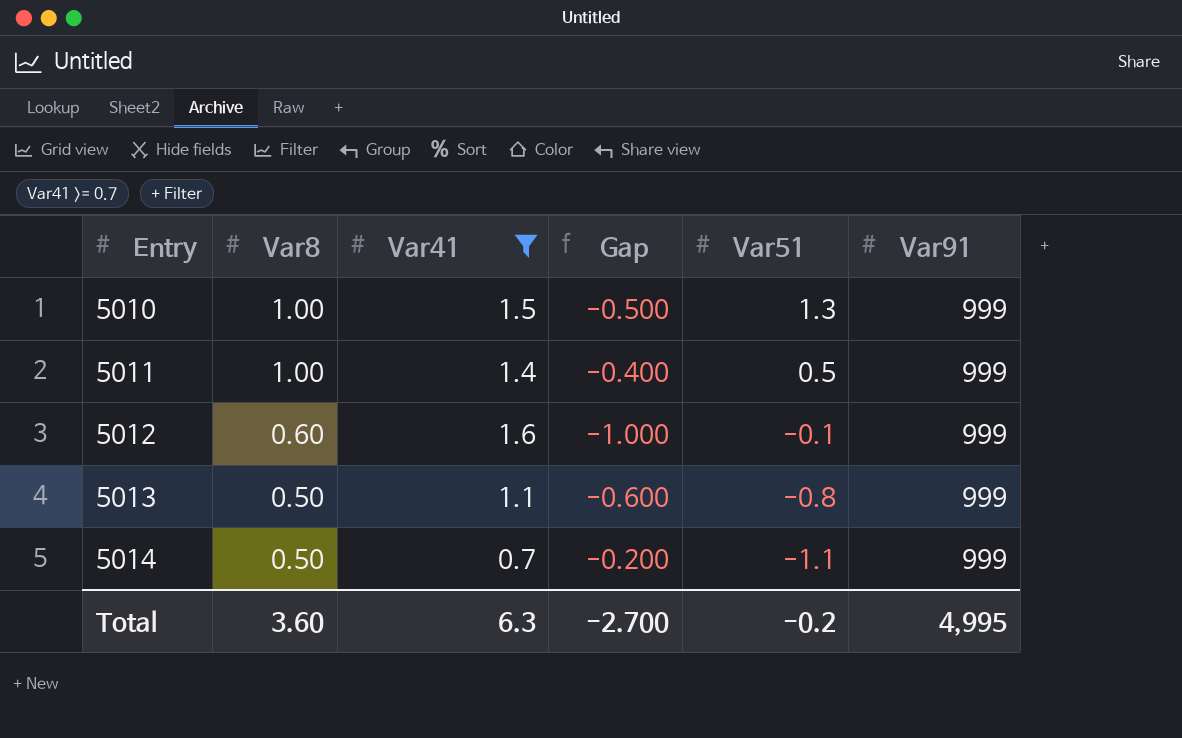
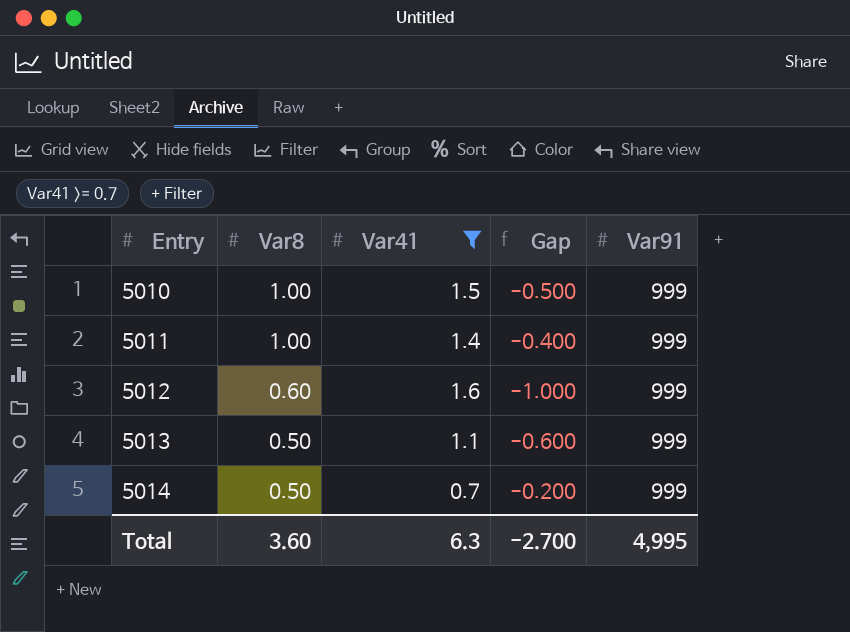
column Var51 | position: 5 -> none

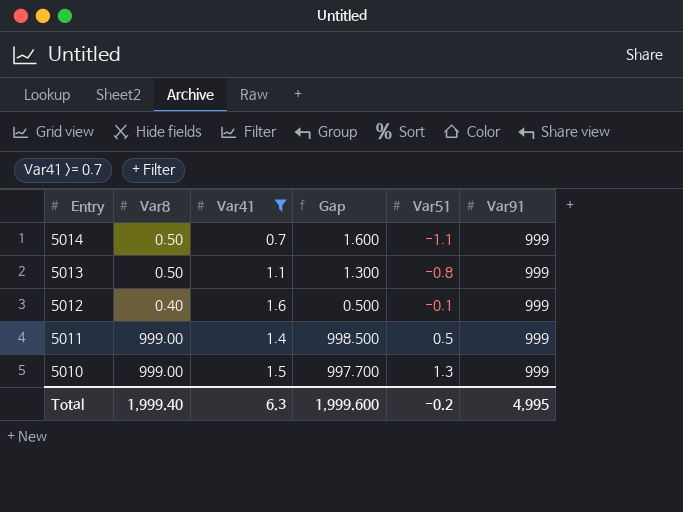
row order: Entry ascending -> Entry descending
column Gap | formula: [Var8] - [Var41] -> [Var8] - [Var51]
column Var51 | position: none -> 5
5012 | Var8: 0.60 -> 0.40
5011 | Var8: 1.00 -> 999.00
5010 | Var8: 1.00 -> 999.00
Total | Var8: 3.60 -> 1,999.40
Total | Gap: -2.700 -> 1,999.600

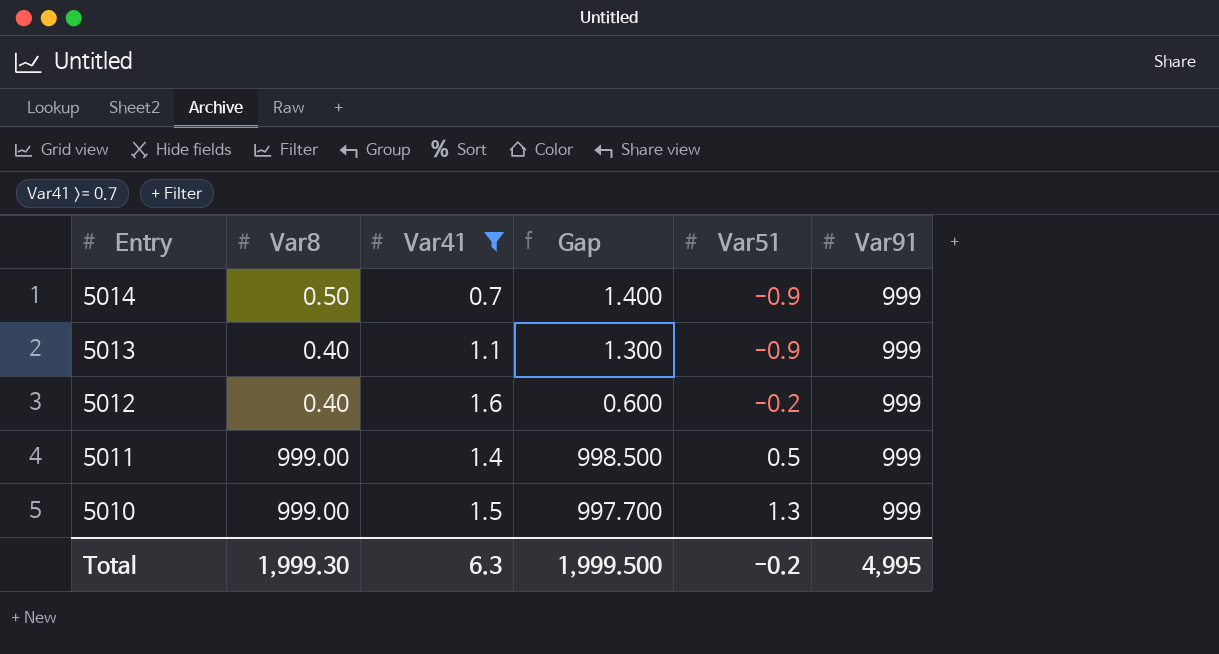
5014 | Gap: 1.600 -> 1.400
5014 | Var51: -1.1 -> -0.9
5013 | Var8: 0.50 -> 0.40
5013 | Var51: -0.8 -> -0.9
5012 | Gap: 0.500 -> 0.600
5012 | Var51: -0.1 -> -0.2
Total | Var8: 1,999.40 -> 1,999.30
Total | Gap: 1,999.600 -> 1,999.500

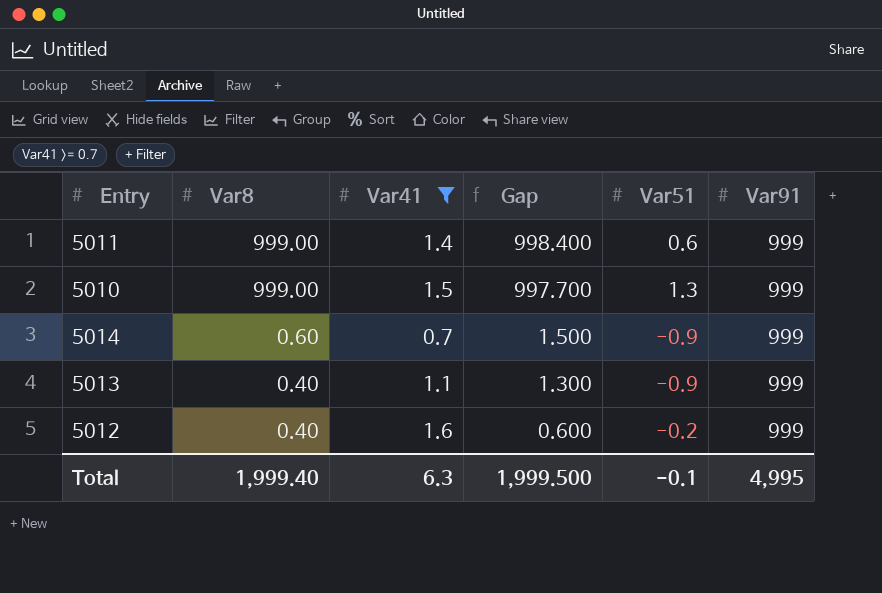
row order: Entry descending -> Var8 descending
5011 | Gap: 998.500 -> 998.400
5011 | Var51: 0.5 -> 0.6
5014 | Var8: 0.50 -> 0.60
5014 | Gap: 1.400 -> 1.500
Total | Var8: 1,999.30 -> 1,999.40
Total | Var51: -0.2 -> -0.1

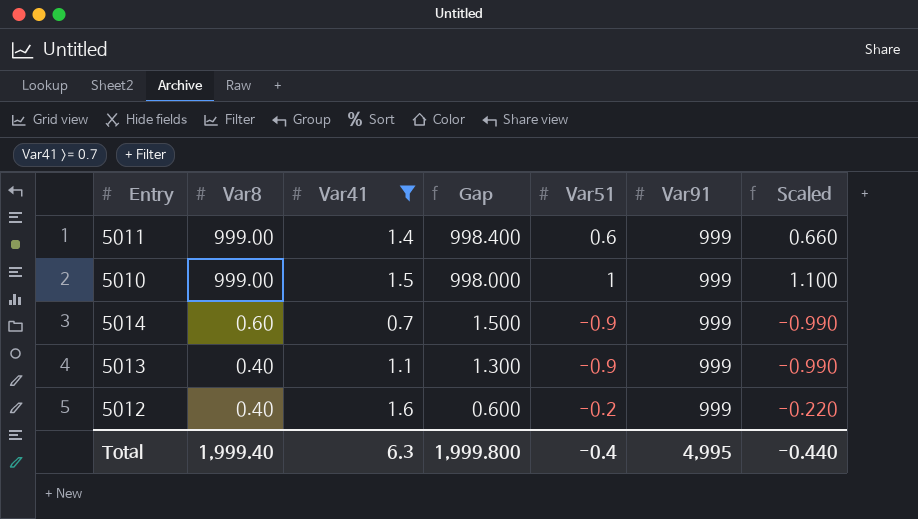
column Scaled | formula: none -> [Var51] * 1.1
5010 | Gap: 997.700 -> 998.000
5010 | Var51: 1.3 -> 1
Total | Gap: 1,999.500 -> 1,999.800
Total | Var51: -0.1 -> -0.4

